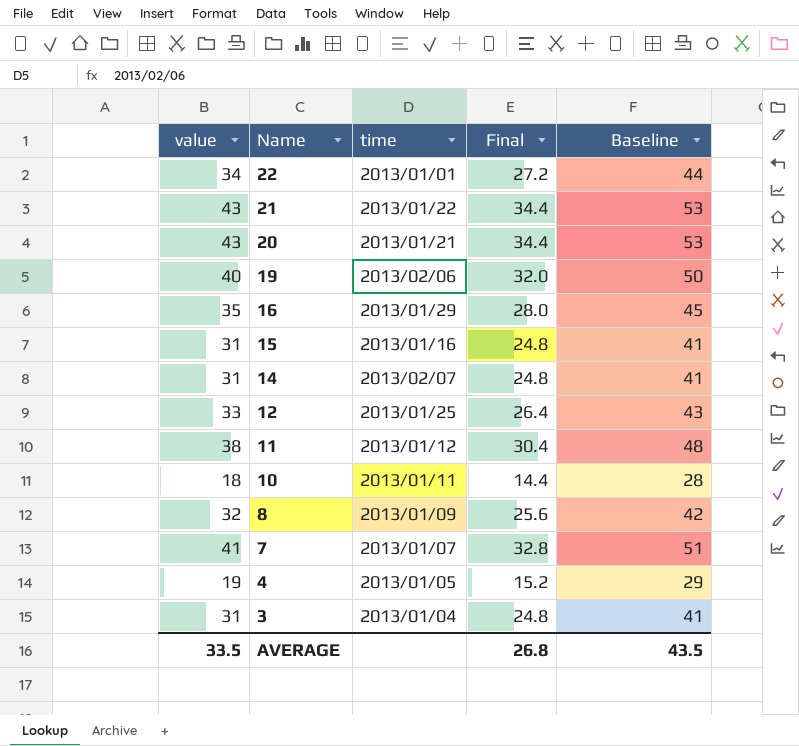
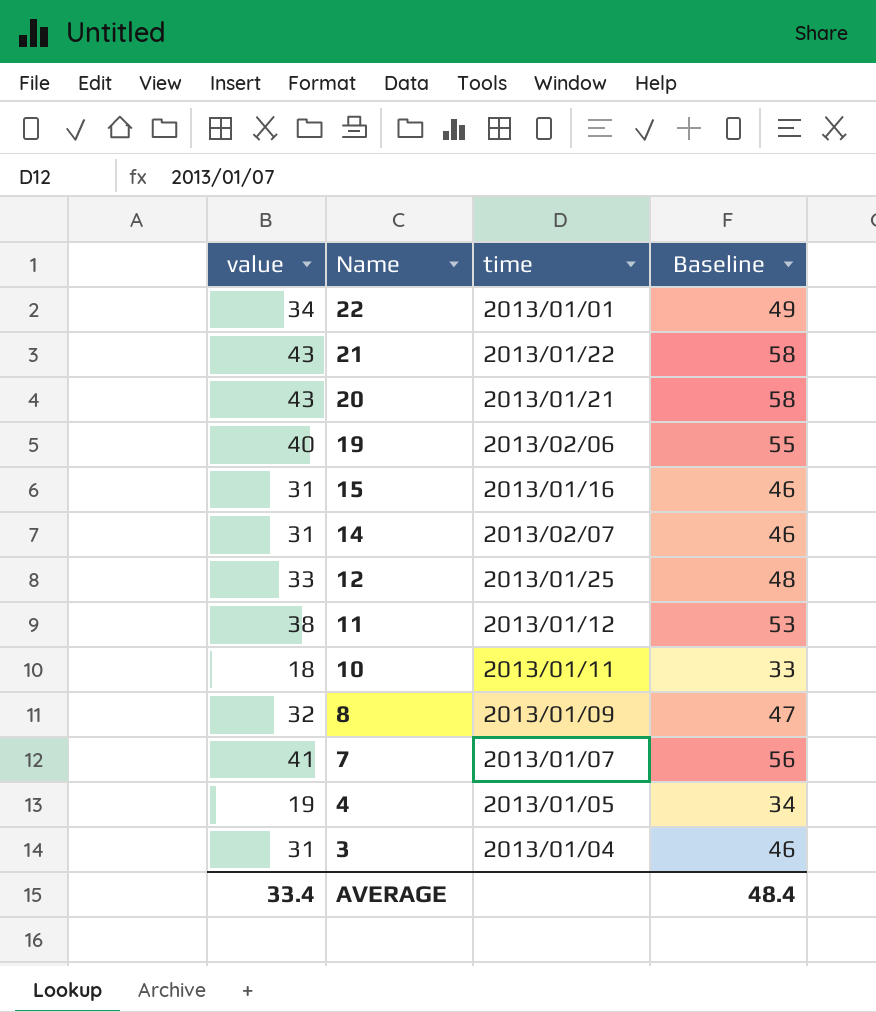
column Final | formula: [value] * 0.8 -> none
column Baseline | formula: [value] + 10 -> [value] + 15
row 16: 35 | 2013/01/29 | 28.0 | 45 -> none
AVERAGE | value: 33.5 -> 33.4
AVERAGE | Baseline: 43.5 -> 48.4

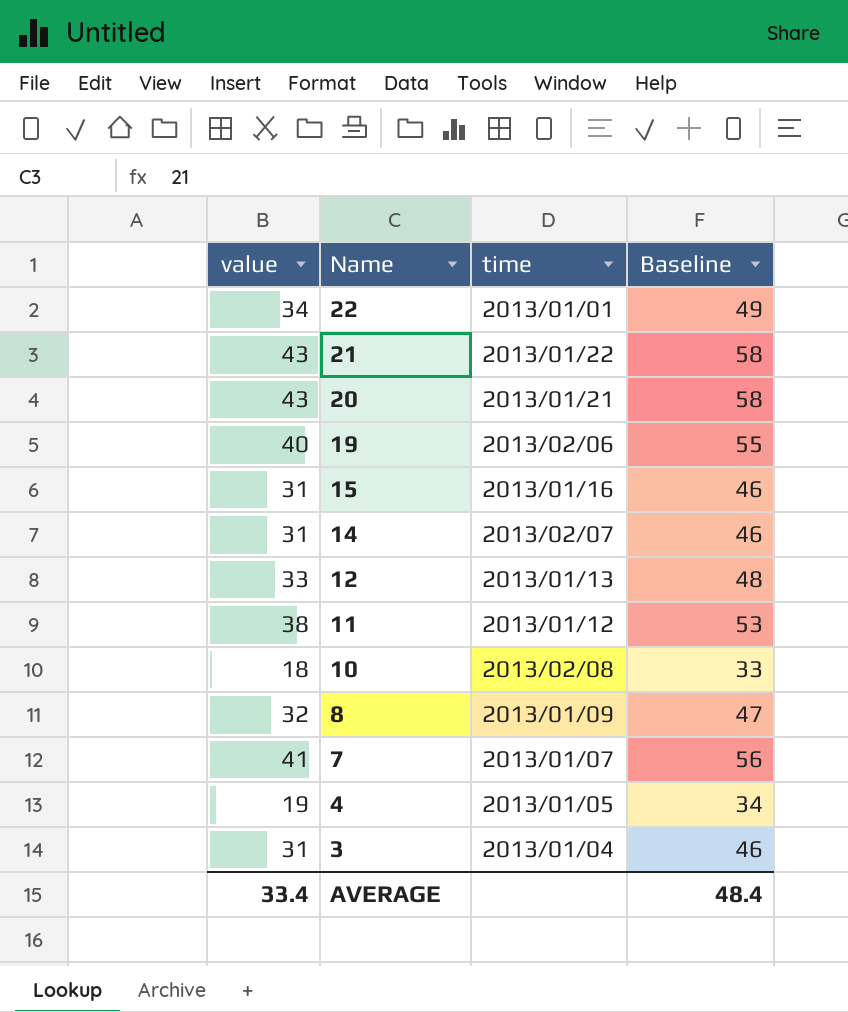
12 | time: 2013/01/25 -> 2013/01/13
10 | time: 2013/01/11 -> 2013/02/08

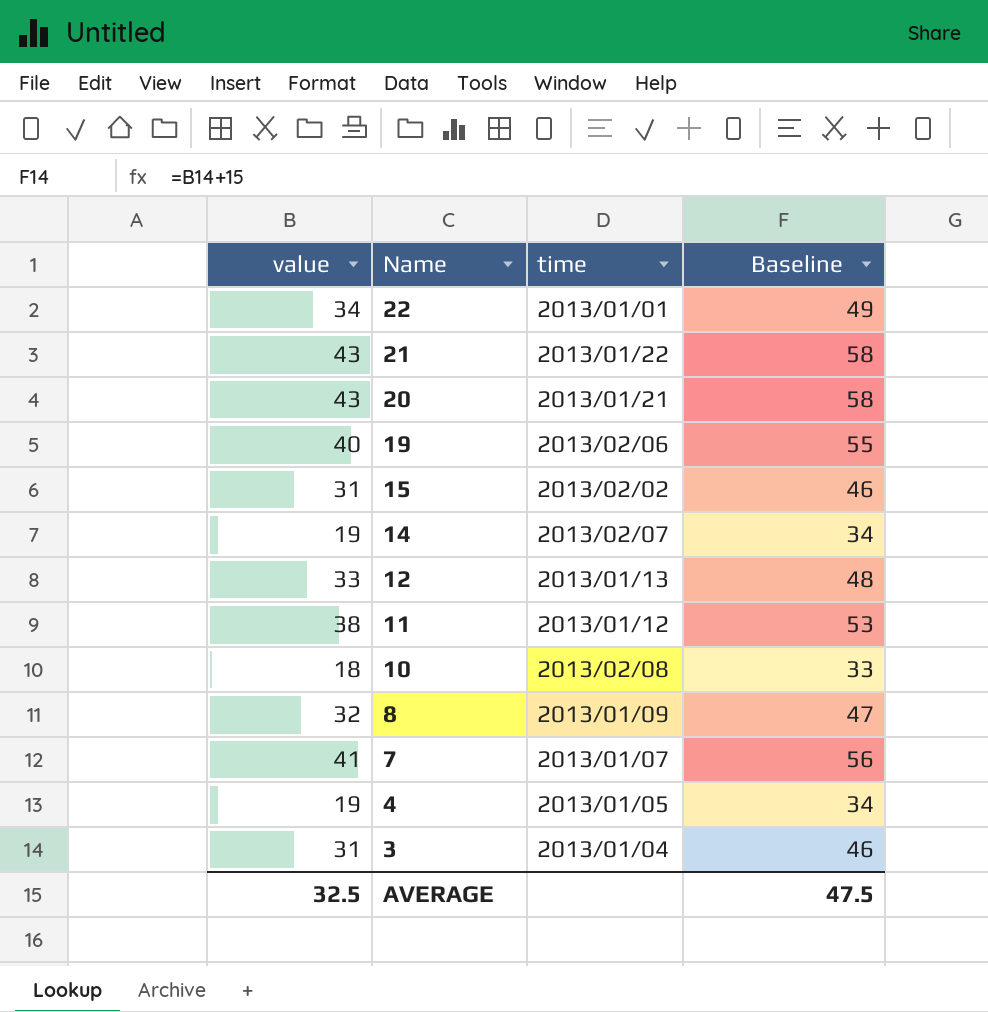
15 | time: 2013/01/16 -> 2013/02/02
14 | value: 31 -> 19
14 | Baseline: 46 -> 34
AVERAGE | value: 33.4 -> 32.5
AVERAGE | Baseline: 48.4 -> 47.5

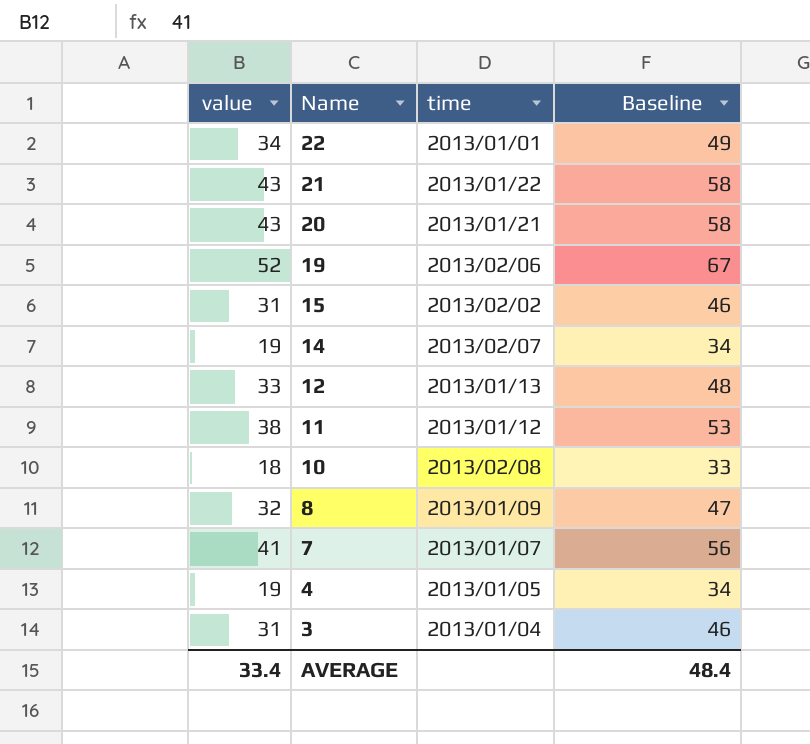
19 | value: 40 -> 52
19 | Baseline: 55 -> 67
AVERAGE | value: 32.5 -> 33.4
AVERAGE | Baseline: 47.5 -> 48.4

